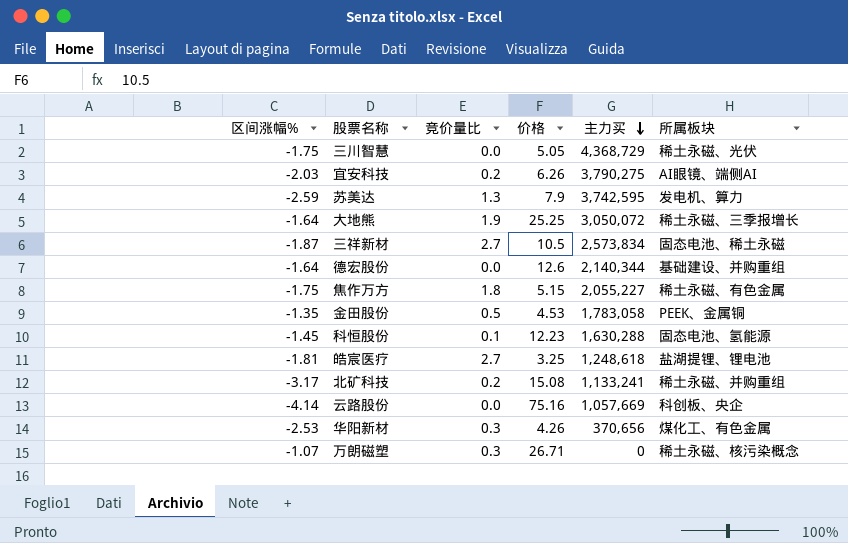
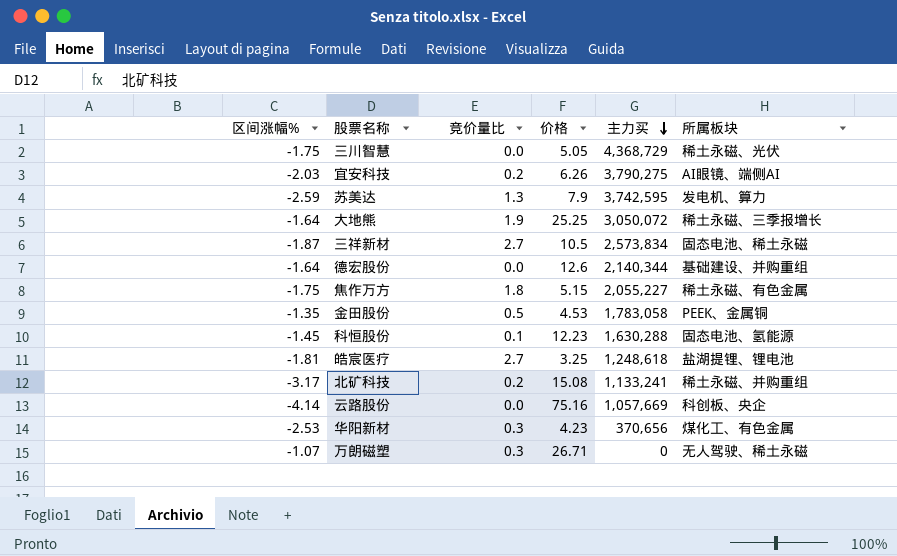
华阳新材 | 价格: 4.26 -> 4.23
万朗磁塑 | 所属板块: 稀土永磁、核污染概念 -> 无人驾驶、稀土永磁

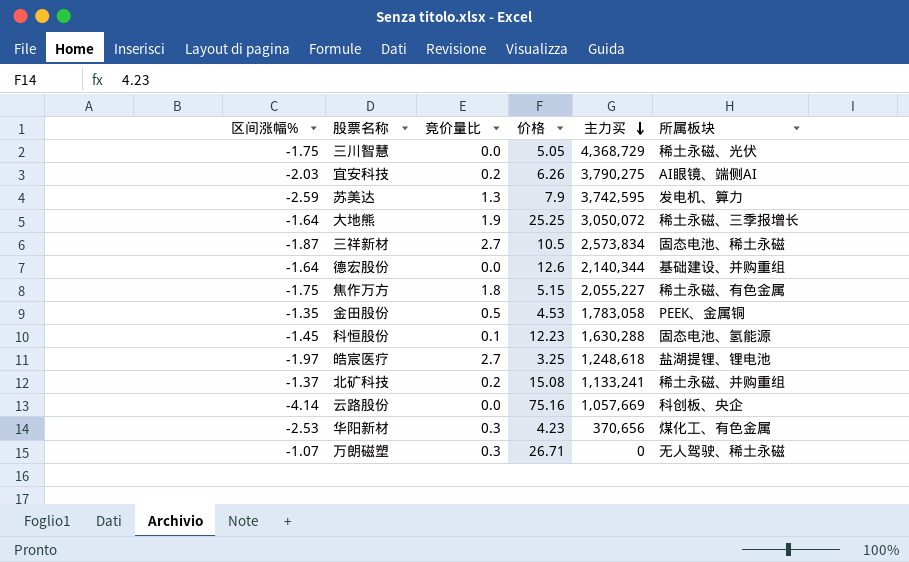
皓宸医疗 | 区间涨幅%: -1.81 -> -1.97
北矿科技 | 区间涨幅%: -3.17 -> -1.37

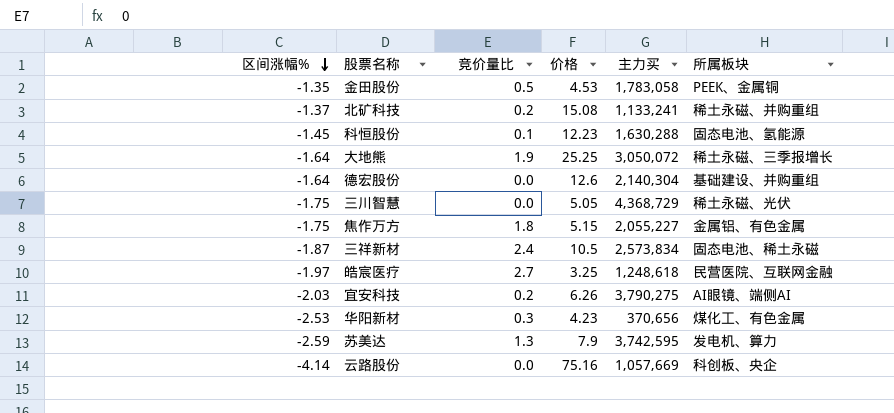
row order: 主力买 descending -> 区间涨幅% descending
row 万朗磁塑: -1.07 | 0.3 | 26.71 | 0 | 无人驾驶、稀土永磁 -> none
德宏股份 | 主力买: 2,140,344 -> 2,140,304
焦作万方 | 所属板块: 稀土永磁、有色金属 -> 金属铝、有色金属
三祥新材 | 竞价量比: 2.7 -> 2.4
皓宸医疗 | 所属板块: 盐湖提锂、锂电池 -> 民营医院、互联网金融

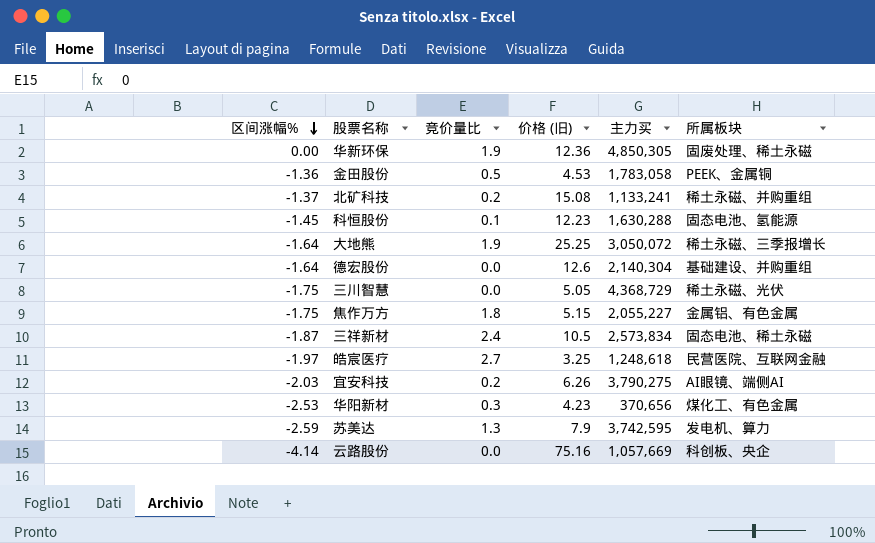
column name: 价格 -> 价格 (旧)
row 华新环保: none -> 0.00 | 1.9 | 12.36 | 4,850,305 | 固废处理、稀土永磁
金田股份 | 区间涨幅%: -1.35 -> -1.36

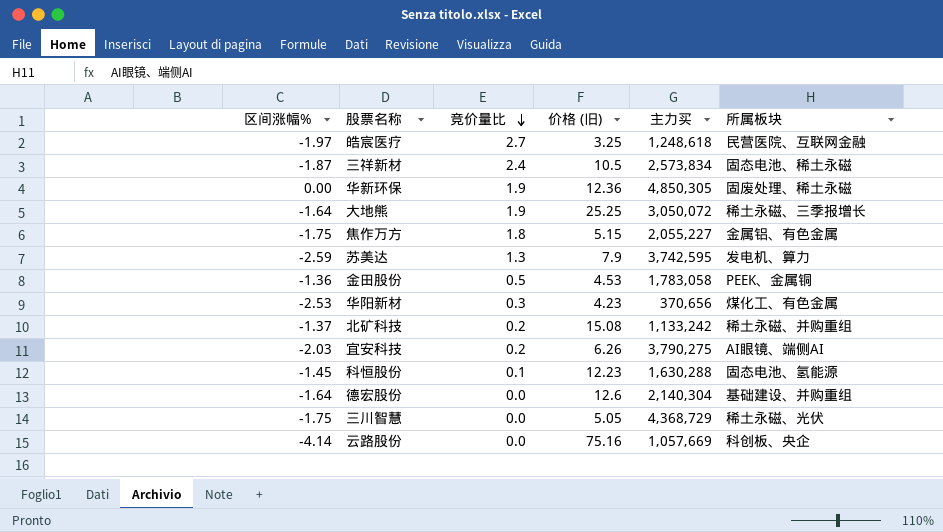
row order: 区间涨幅% descending -> 竞价量比 descending
北矿科技 | 主力买: 1,133,241 -> 1,133,242

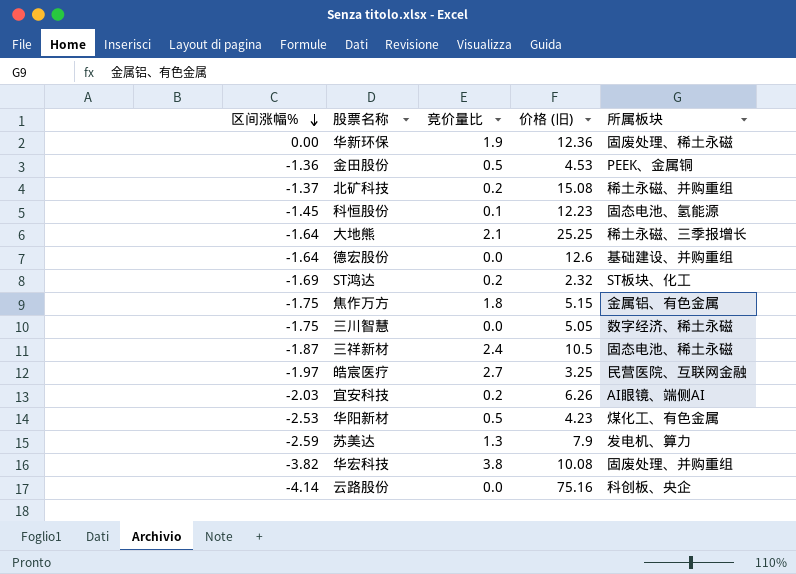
row order: 竞价量比 descending -> 区间涨幅% descending
column 主力买 | position: 5 -> none
大地熊 | 竞价量比: 1.9 -> 2.1
row ST鸿达: none -> -1.69 | 0.2 | 2.32 | ST板块、化工
三川智慧 | 所属板块: 稀土永磁、光伏 -> 数字经济、稀土永磁
华阳新材 | 竞价量比: 0.3 -> 0.5
row 华宏科技: none -> -3.82 | 3.8 | 10.08 | 固废处理、并购重组

